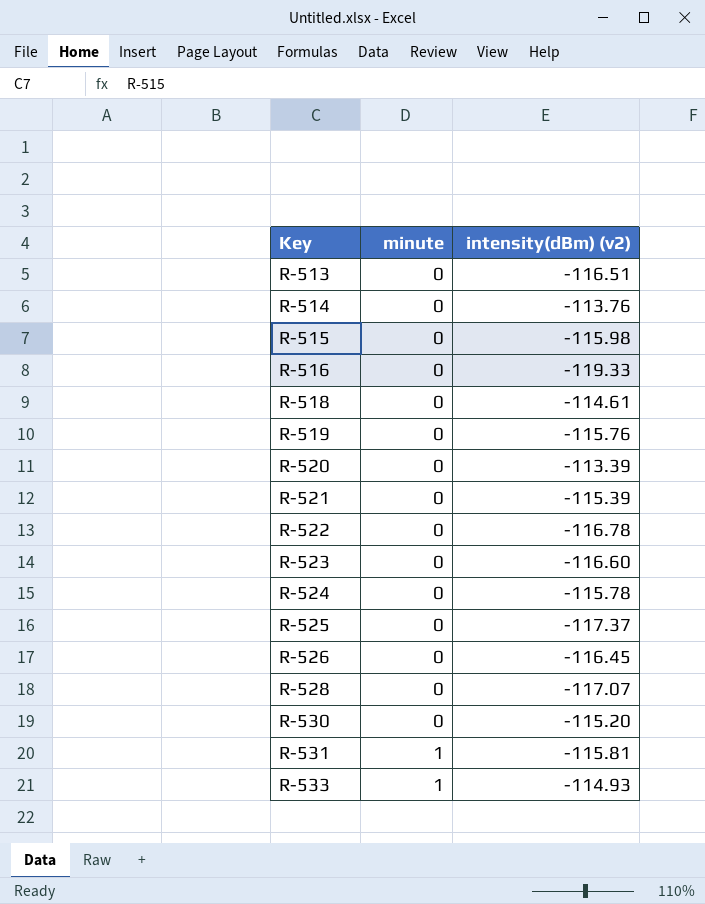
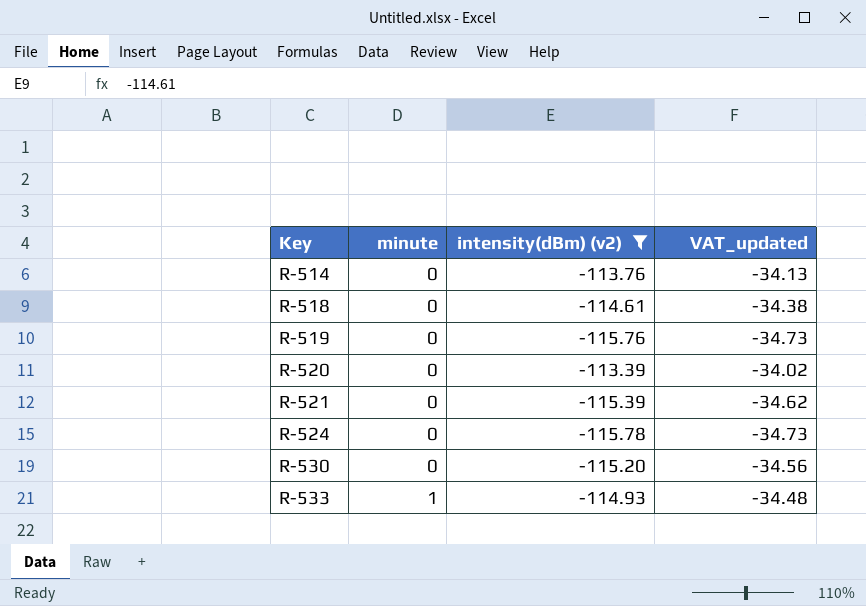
filter: none -> intensity(dBm) (v2) >= -115.78
column VAT_updated | formula: none -> [intensity(dBm) (v2)] * 0.3

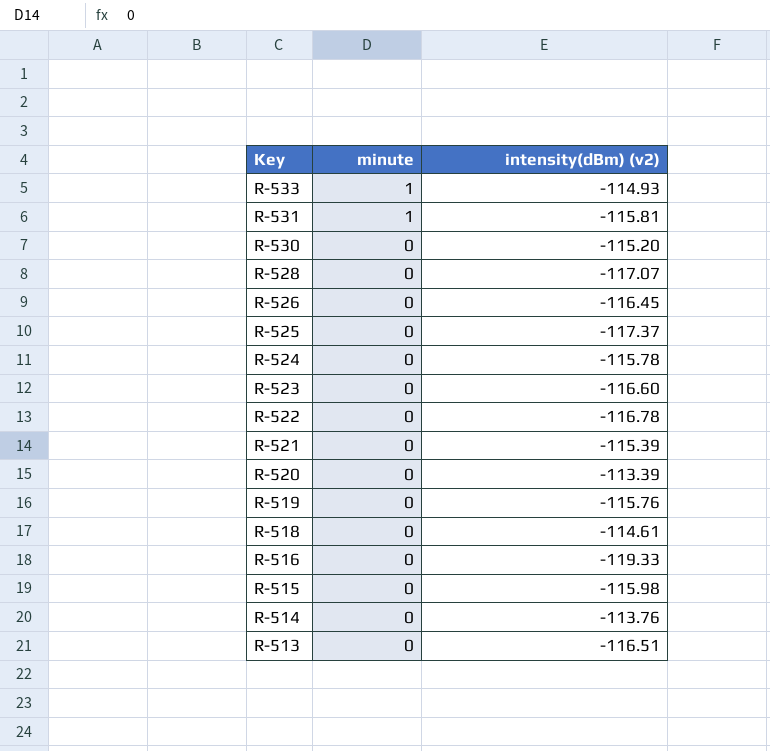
filter: intensity(dBm) (v2) >= -115.78 -> none
row order: Key ascending -> Key descending
column VAT_updated | formula: [intensity(dBm) (v2)] * 0.3 -> none

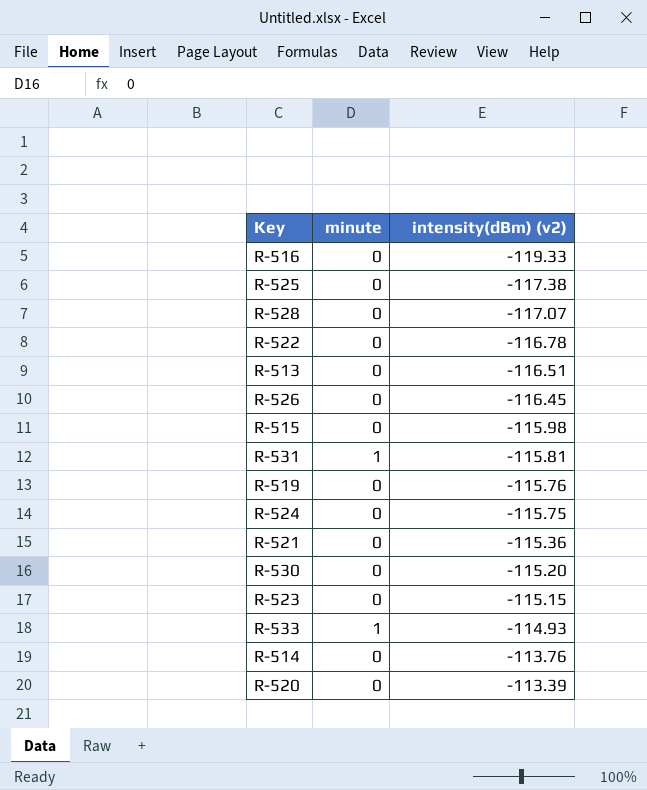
row order: Key descending -> intensity(dBm) (v2) ascending
row R-518: 0 | -114.61 -> none
R-525 | intensity(dBm) (v2): -117.37 -> -117.38
R-524 | intensity(dBm) (v2): -115.78 -> -115.75
R-521 | intensity(dBm) (v2): -115.39 -> -115.36
R-523 | intensity(dBm) (v2): -116.60 -> -115.15

